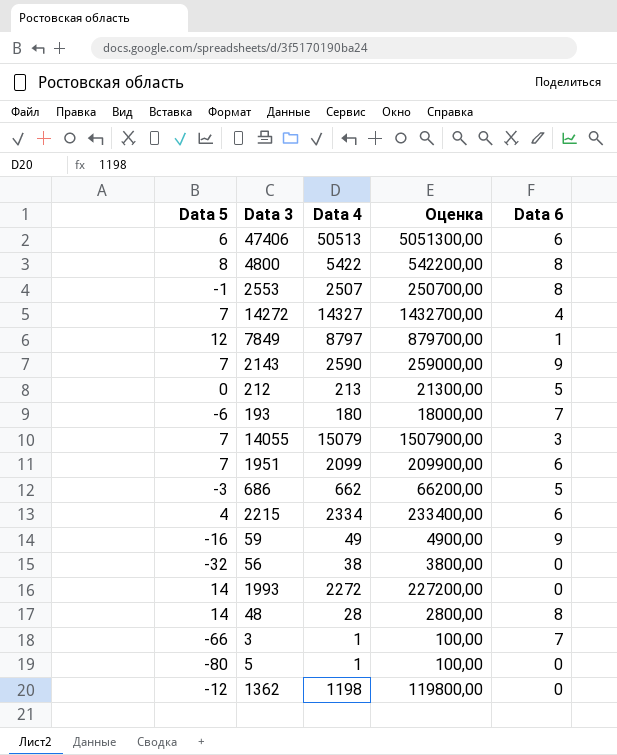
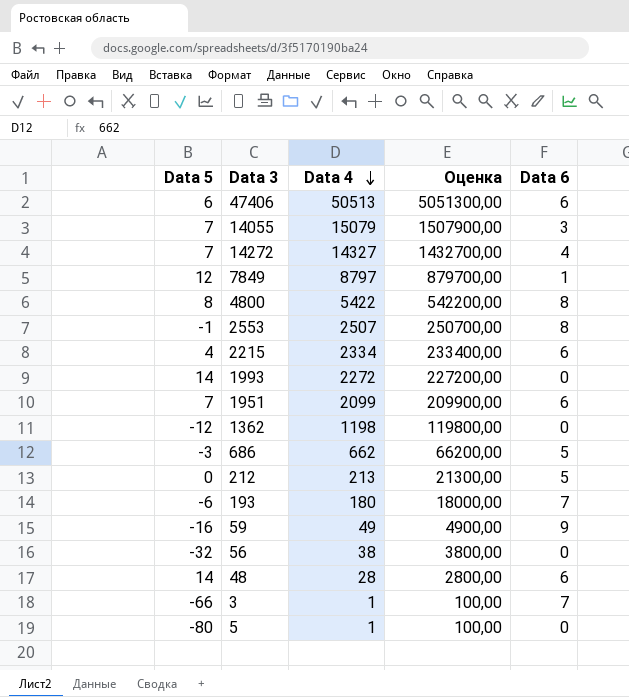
row order: none -> Data 4 descending
row 2143: 7 | 2590 | 259000,00 | 9 -> none
48 | Data 6: 8 -> 6

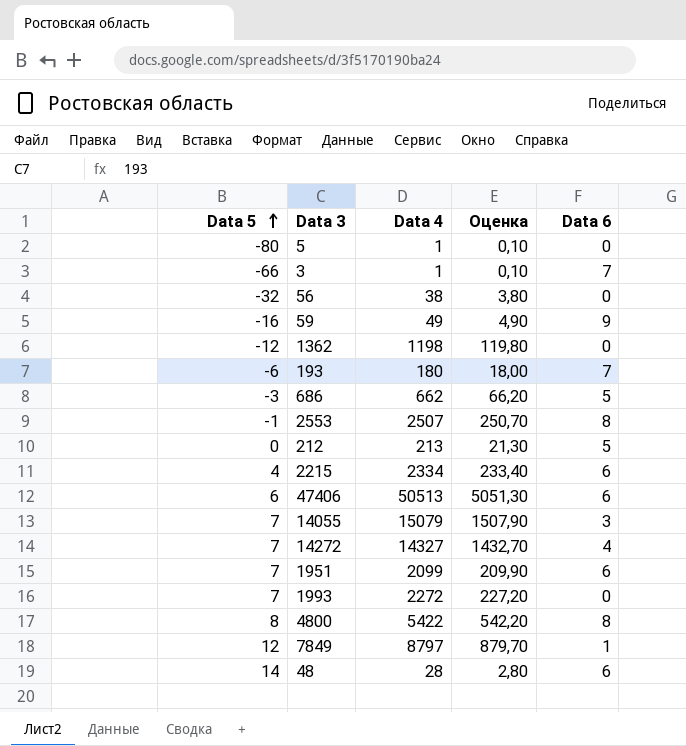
row order: Data 4 descending -> Data 5 ascending
column Оценка | formula: [Data 4] * 100 -> [Data 4] * 0,1
1993 | Data 5: 14 -> 7

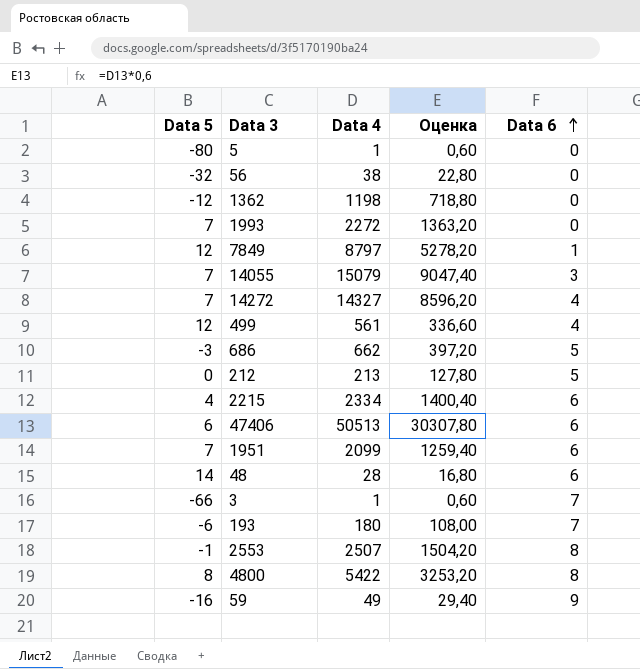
row order: Data 5 ascending -> Data 6 ascending
column Оценка | formula: [Data 4] * 0,1 -> [Data 4] * 0,6
row 499: none -> 12 | 561 | 336,60 | 4

